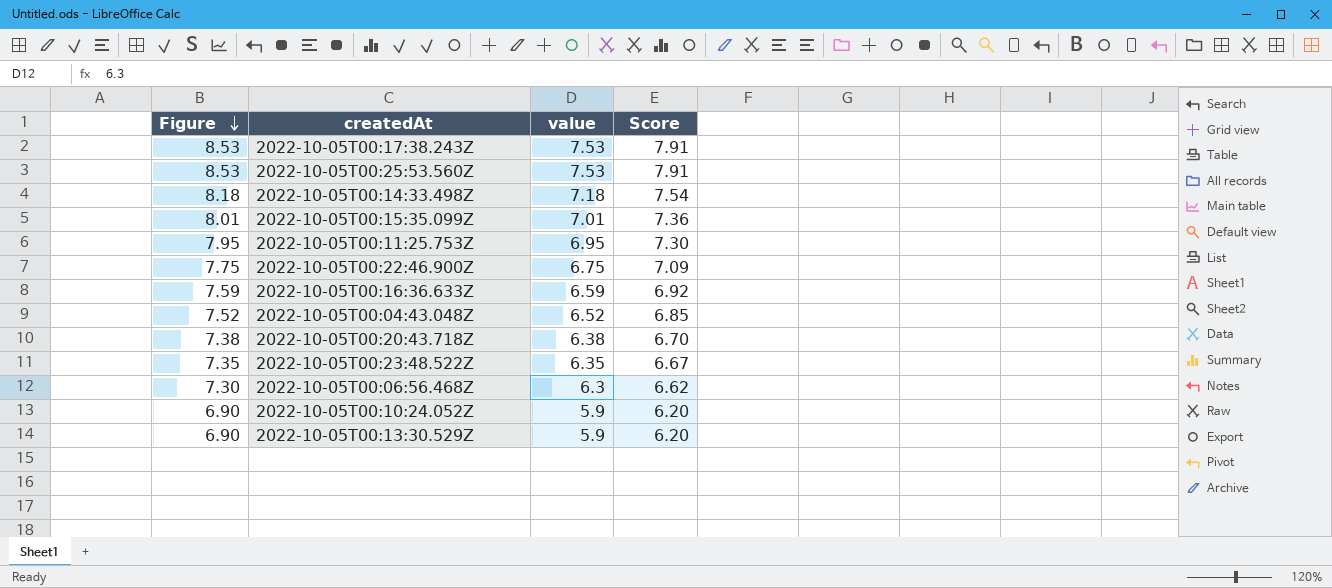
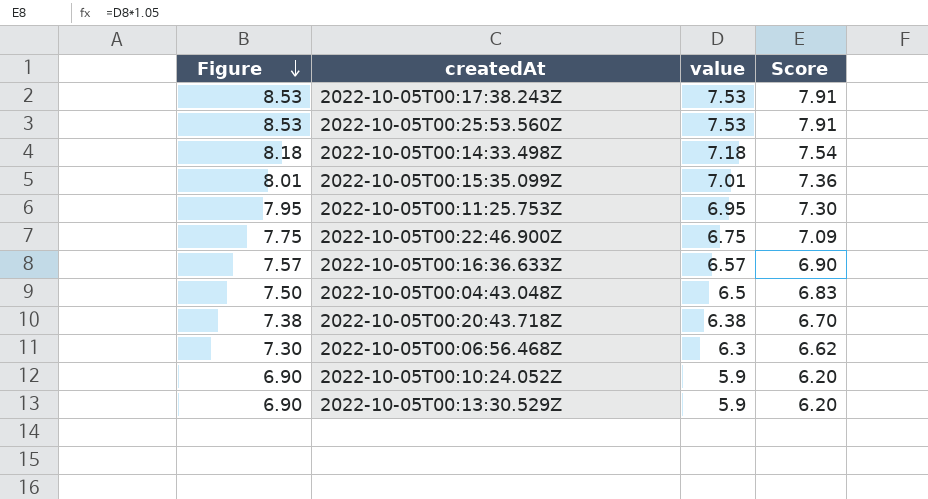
row 2022-10-05T00:23:48.522Z: 7.35 | 6.35 | 6.67 -> none
2022-10-05T00:16:36.633Z | Figure: 7.59 -> 7.57
2022-10-05T00:16:36.633Z | value: 6.59 -> 6.57
2022-10-05T00:16:36.633Z | Score: 6.92 -> 6.90
2022-10-05T00:04:43.048Z | Figure: 7.52 -> 7.50
2022-10-05T00:04:43.048Z | value: 6.52 -> 6.5
2022-10-05T00:04:43.048Z | Score: 6.85 -> 6.83

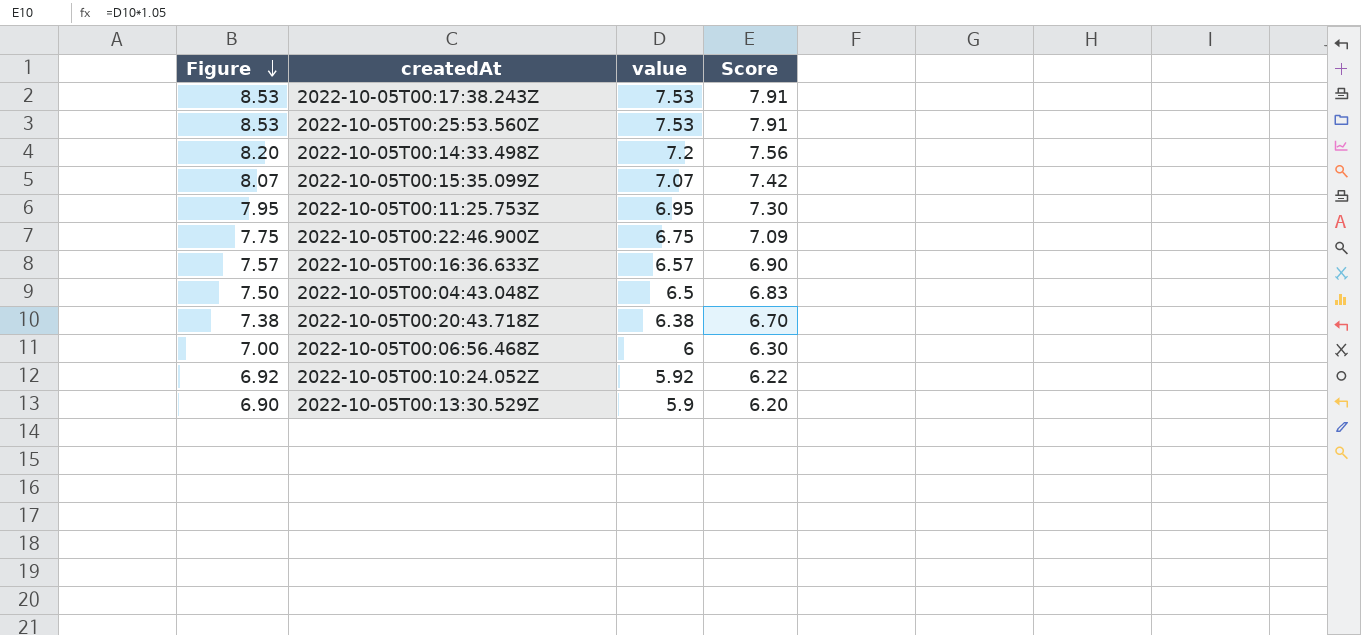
2022-10-05T00:14:33.498Z | Figure: 8.18 -> 8.20
2022-10-05T00:14:33.498Z | value: 7.18 -> 7.2
2022-10-05T00:14:33.498Z | Score: 7.54 -> 7.56
2022-10-05T00:15:35.099Z | Figure: 8.01 -> 8.07
2022-10-05T00:15:35.099Z | value: 7.01 -> 7.07
2022-10-05T00:15:35.099Z | Score: 7.36 -> 7.42
2022-10-05T00:06:56.468Z | Figure: 7.30 -> 7.00
2022-10-05T00:06:56.468Z | value: 6.3 -> 6
2022-10-05T00:06:56.468Z | Score: 6.62 -> 6.30
2022-10-05T00:10:24.052Z | Figure: 6.90 -> 6.92
2022-10-05T00:10:24.052Z | value: 5.9 -> 5.92
2022-10-05T00:10:24.052Z | Score: 6.20 -> 6.22

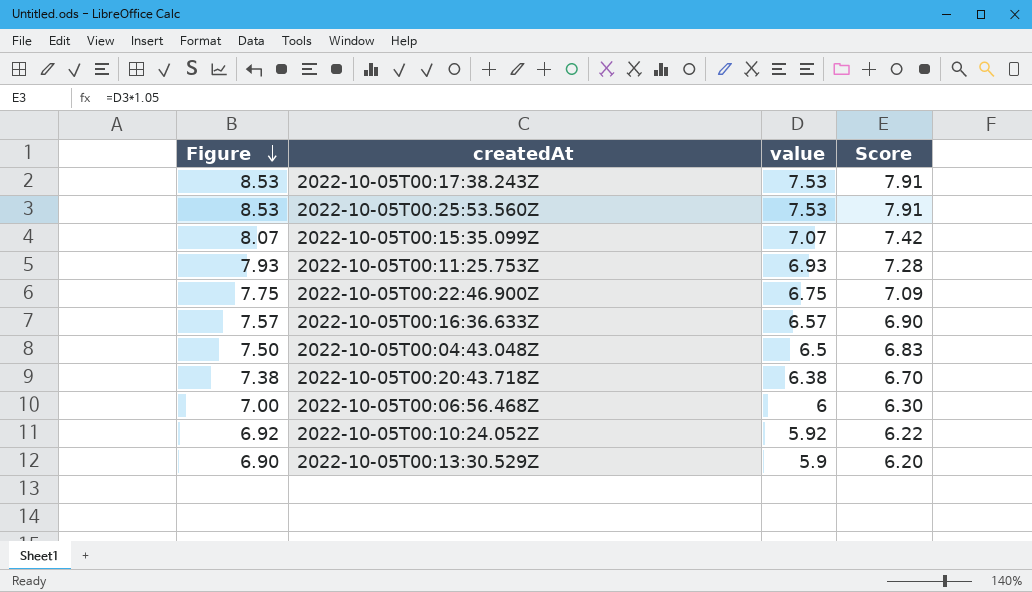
row 2022-10-05T00:14:33.498Z: 8.20 | 7.2 | 7.56 -> none
2022-10-05T00:11:25.753Z | Figure: 7.95 -> 7.93
2022-10-05T00:11:25.753Z | value: 6.95 -> 6.93
2022-10-05T00:11:25.753Z | Score: 7.30 -> 7.28

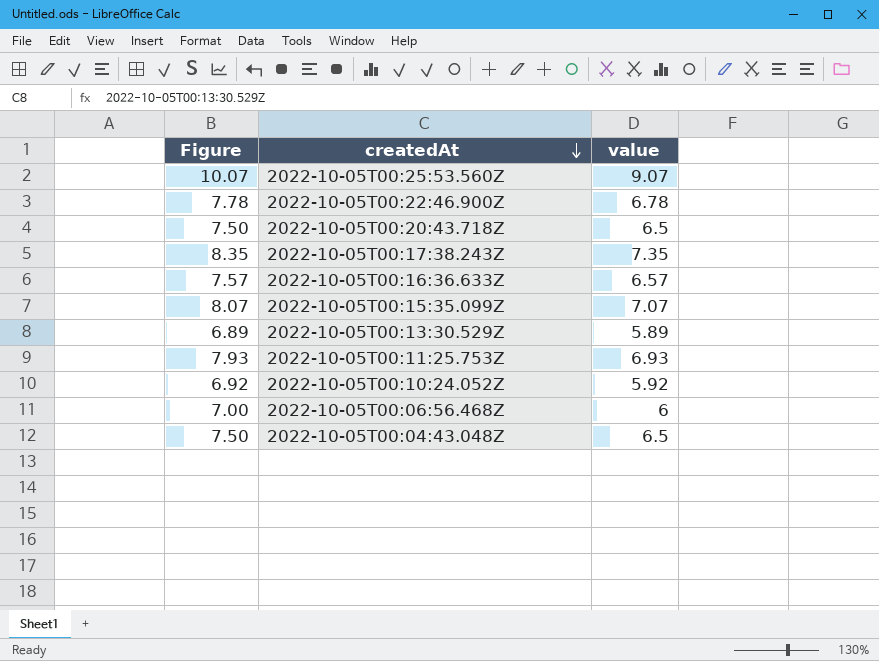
row order: Figure descending -> createdAt descending
column Score | formula: [value] * 1.05 -> none
2022-10-05T00:25:53.560Z | Figure: 8.53 -> 10.07
2022-10-05T00:25:53.560Z | value: 7.53 -> 9.07
2022-10-05T00:22:46.900Z | Figure: 7.75 -> 7.78
2022-10-05T00:22:46.900Z | value: 6.75 -> 6.78
2022-10-05T00:20:43.718Z | Figure: 7.38 -> 7.50
2022-10-05T00:20:43.718Z | value: 6.38 -> 6.5
2022-10-05T00:17:38.243Z | Figure: 8.53 -> 8.35
2022-10-05T00:17:38.243Z | value: 7.53 -> 7.35
2022-10-05T00:13:30.529Z | Figure: 6.90 -> 6.89
2022-10-05T00:13:30.529Z | value: 5.9 -> 5.89

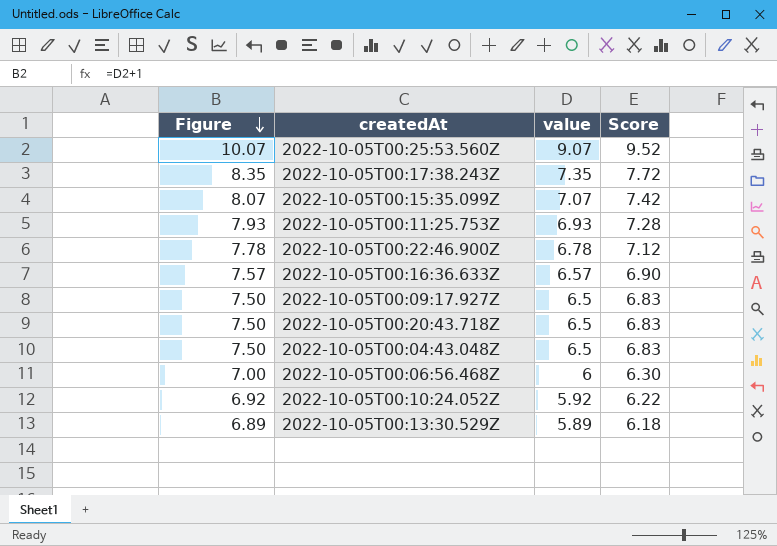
row order: createdAt descending -> Figure descending
column Score | formula: none -> [value] * 1.05
row 2022-10-05T00:09:17.927Z: none -> 7.50 | 6.5 | 6.83

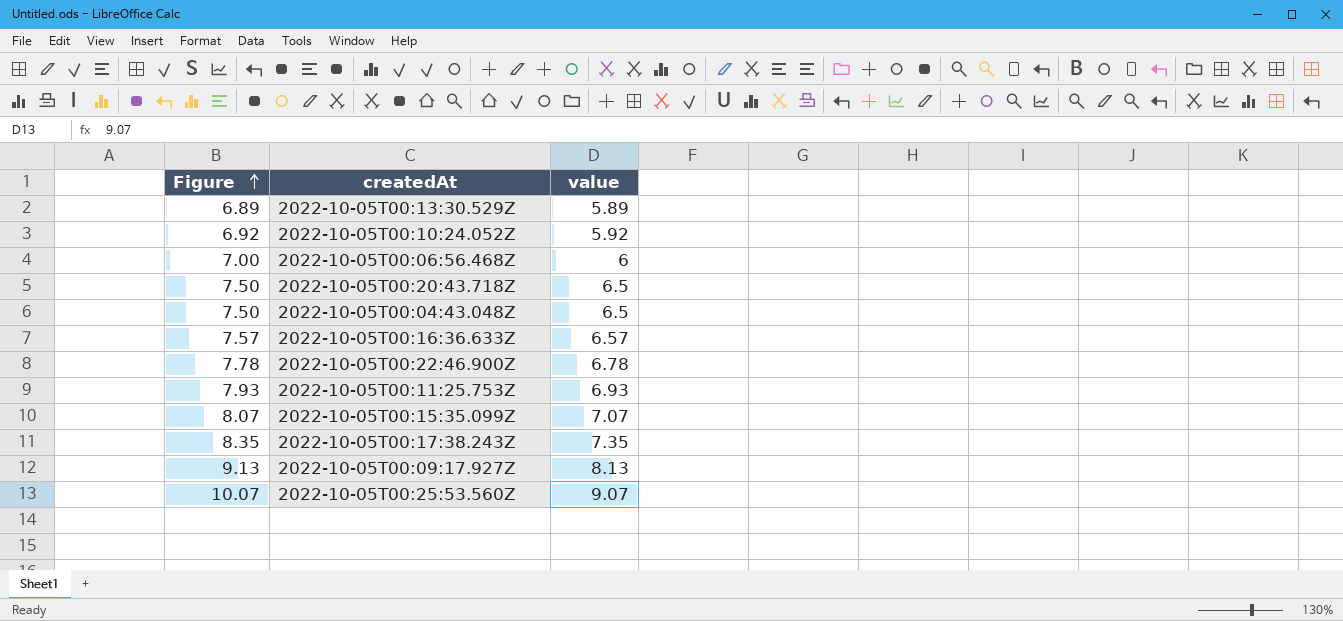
row order: Figure descending -> Figure ascending
column Score | formula: [value] * 1.05 -> none
2022-10-05T00:09:17.927Z | Figure: 7.50 -> 9.13
2022-10-05T00:09:17.927Z | value: 6.5 -> 8.13

